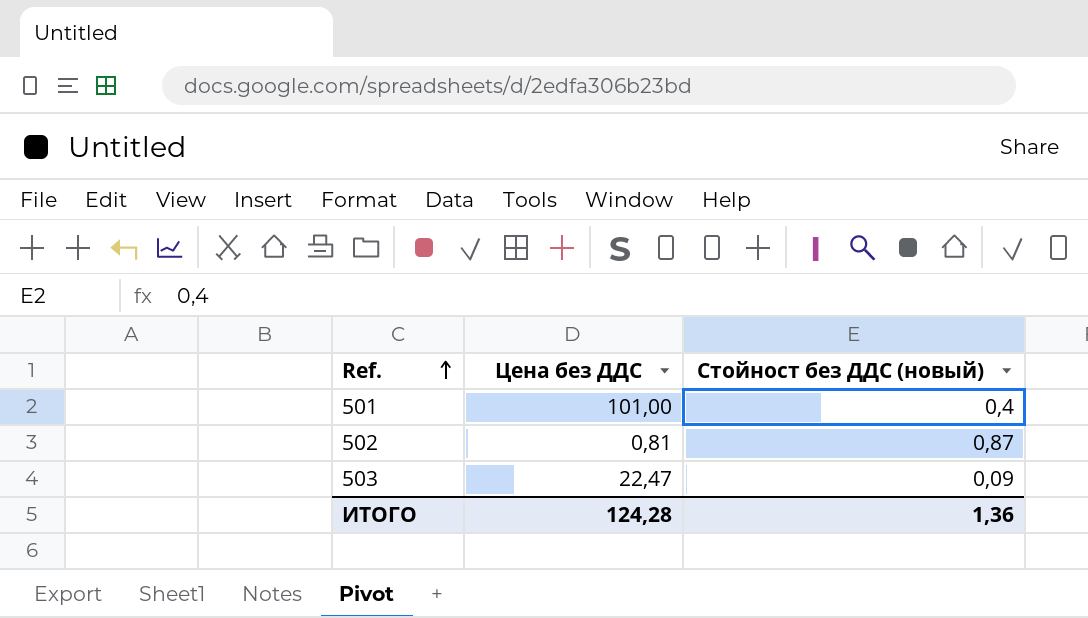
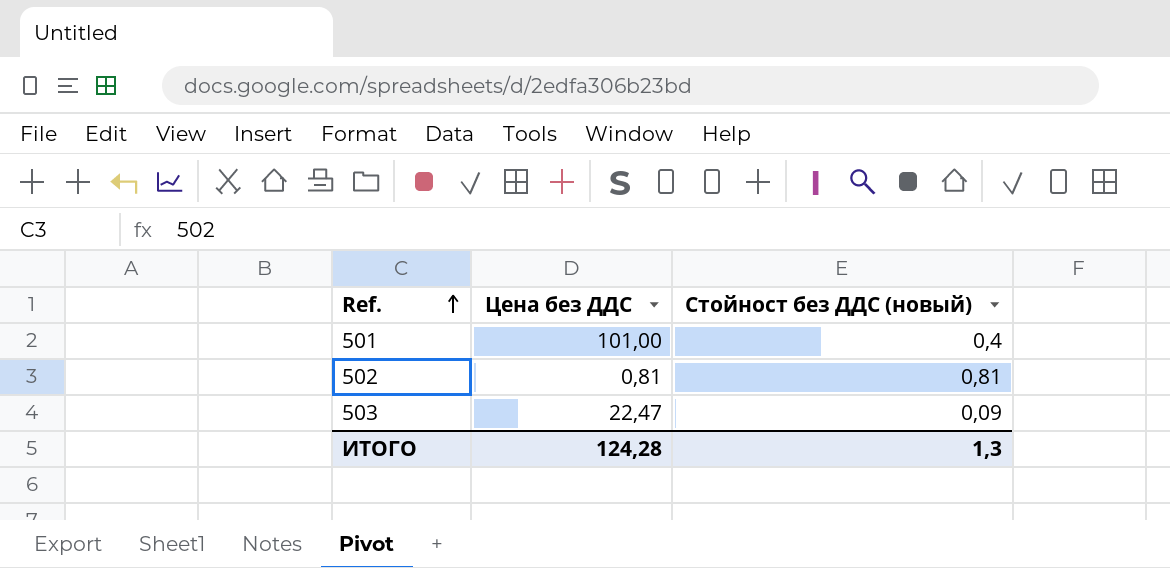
502 | Стойност без ДДС (новый): 0,87 -> 0,81
ИТОГО | Стойност без ДДС (новый): 1,36 -> 1,3

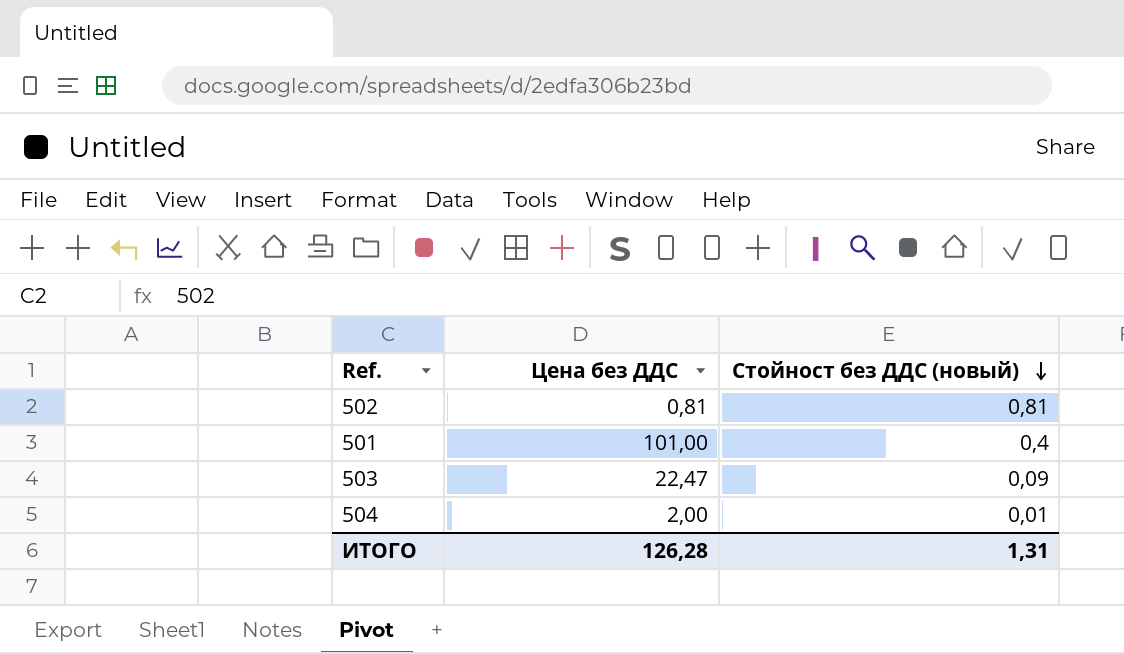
row order: Ref. ascending -> Стойност без ДДС (новый) descending
row 504: none -> 2,00 | 0,01
ИТОГО | Цена без ДДС: 124,28 -> 126,28
ИТОГО | Стойност без ДДС (новый): 1,3 -> 1,31

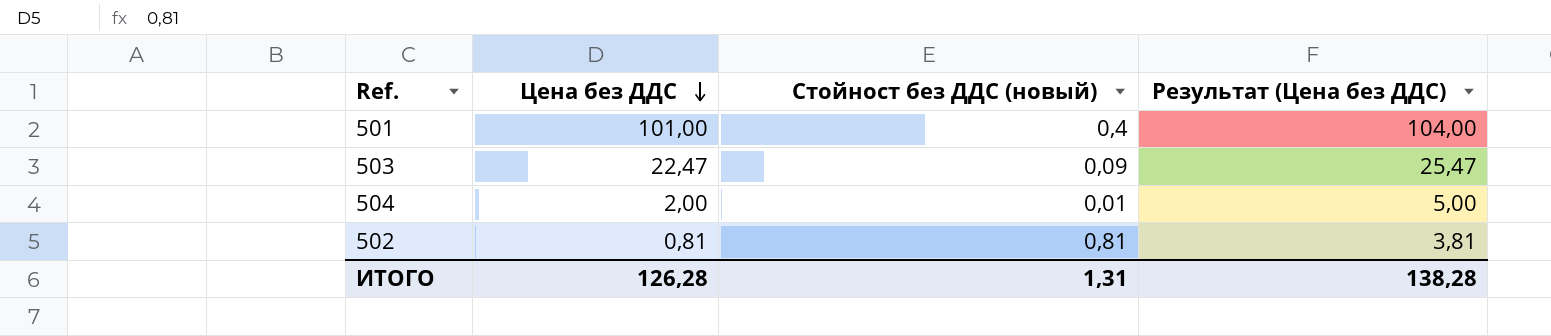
row order: Стойност без ДДС (новый) descending -> Цена без ДДС descending
column Результат (Цена без ДДС) | formula: none -> [Цена без ДДС] + 3

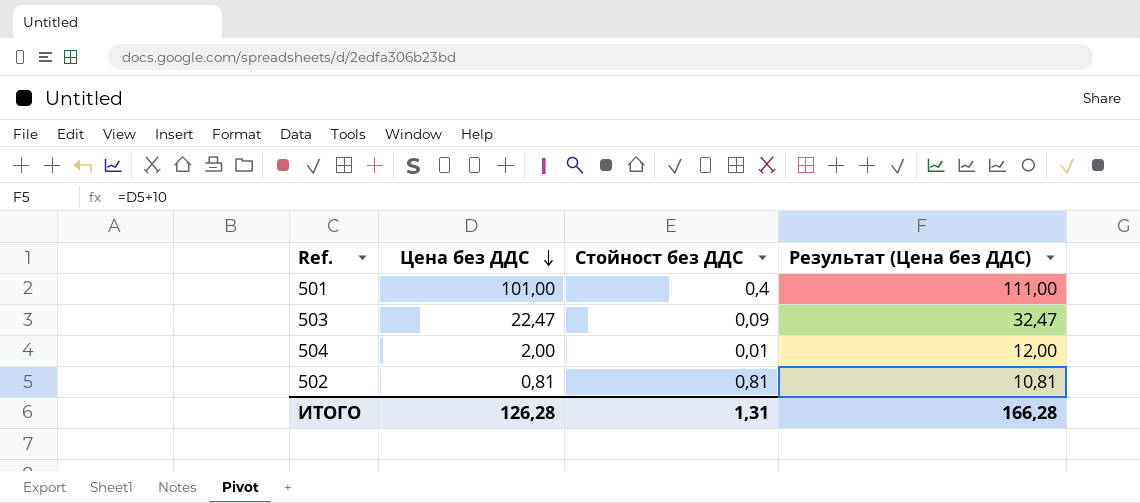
column name: Стойност без ДДС (новый) -> Стойност без ДДС
column Результат (Цена без ДДС) | formula: [Цена без ДДС] + 3 -> [Цена без ДДС] + 10
ИТОГО | Результат (Цена без ДДС): 138,28 -> 166,28

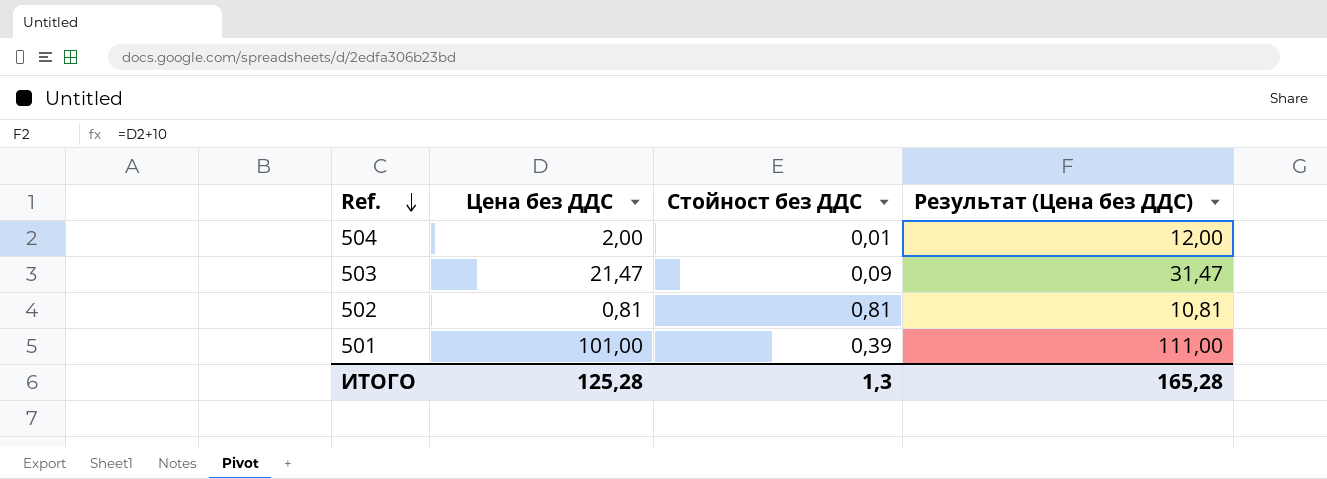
row order: Цена без ДДС descending -> Ref. descending
503 | Цена без ДДС: 22,47 -> 21,47
503 | Результат (Цена без ДДС): 32,47 -> 31,47
501 | Стойност без ДДС: 0,4 -> 0,39
ИТОГО | Цена без ДДС: 126,28 -> 125,28
ИТОГО | Стойност без ДДС: 1,31 -> 1,3
ИТОГО | Результат (Цена без ДДС): 166,28 -> 165,28

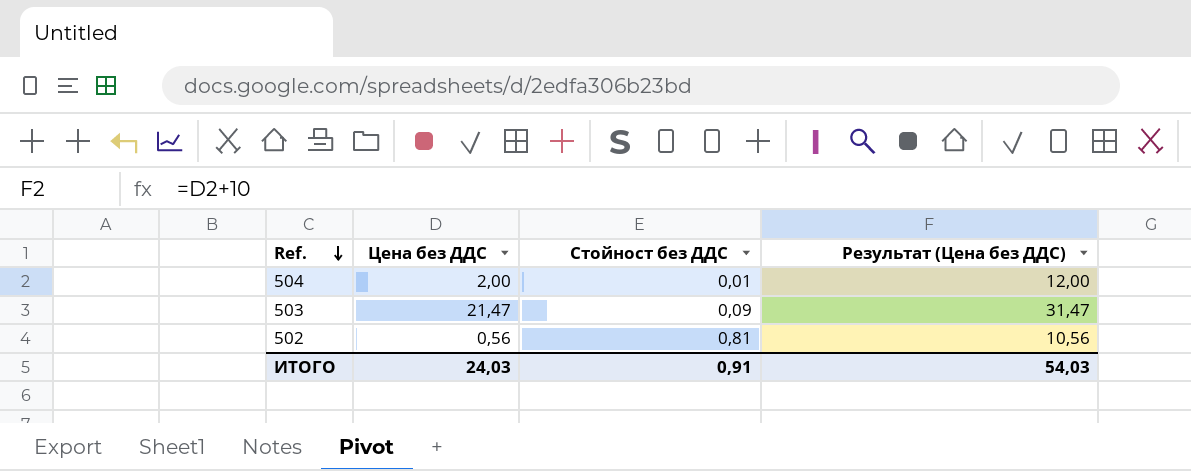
row 501: 101,00 | 0,39 | 111,00 -> none
502 | Цена без ДДС: 0,81 -> 0,56
502 | Результат (Цена без ДДС): 10,81 -> 10,56
ИТОГО | Цена без ДДС: 125,28 -> 24,03
ИТОГО | Стойност без ДДС: 1,3 -> 0,91
ИТОГО | Результат (Цена без ДДС): 165,28 -> 54,03

